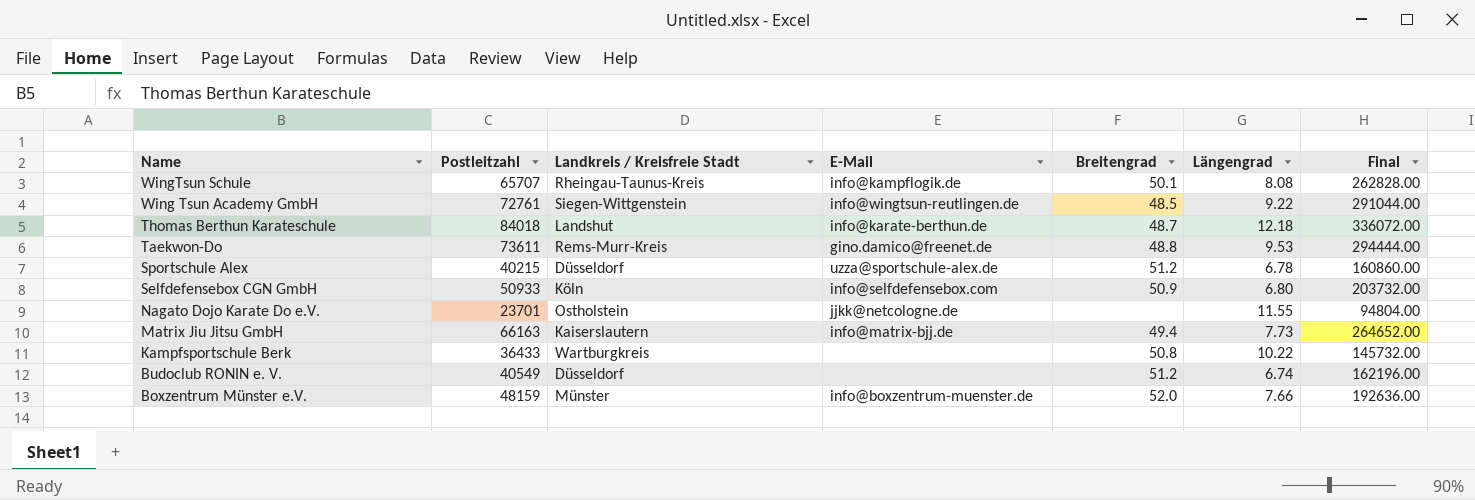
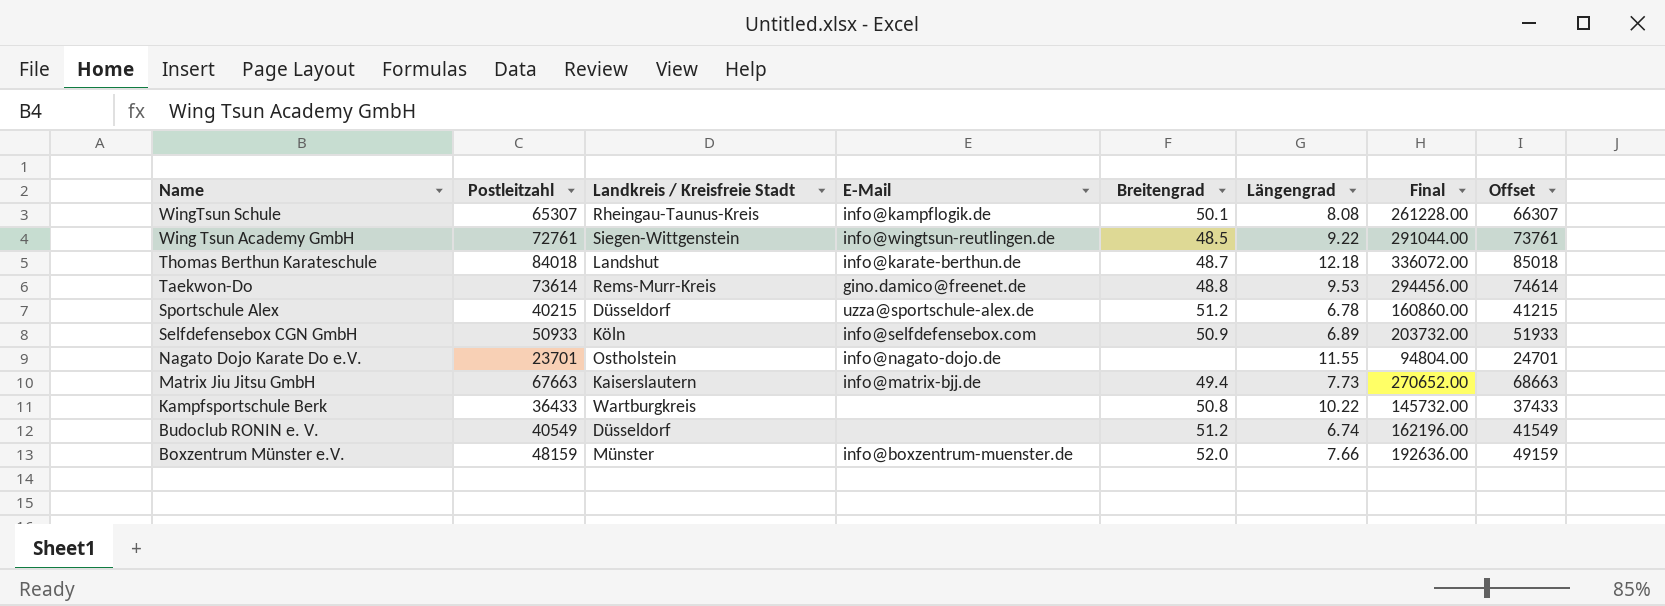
column Offset | formula: none -> [Postleitzahl] + 1000
WingTsun Schule | Postleitzahl: 65707 -> 65307
WingTsun Schule | Final: 262828.00 -> 261228.00
Taekwon-Do | Postleitzahl: 73611 -> 73614
Taekwon-Do | Final: 294444.00 -> 294456.00
Selfdefensebox CGN GmbH | Längengrad: 6.80 -> 6.89
Nagato Dojo Karate Do e.V. | E-Mail: jjkk@netcologne.de -> info@nagato-dojo.de
Matrix Jiu Jitsu GmbH | Postleitzahl: 66163 -> 67663
Matrix Jiu Jitsu GmbH | Final: 264652.00 -> 270652.00

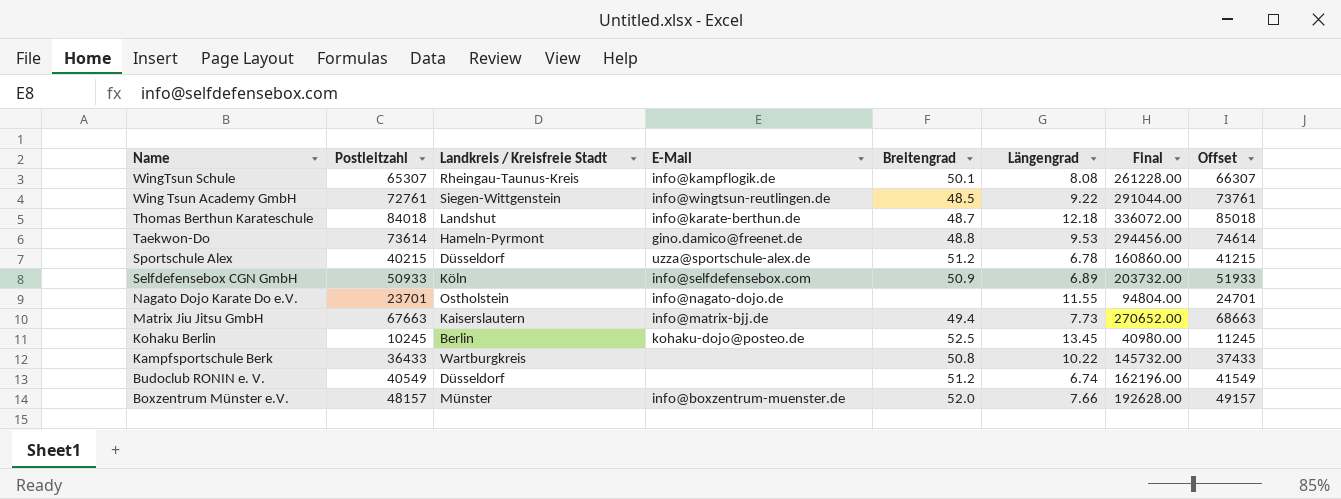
Taekwon-Do | Landkreis / Kreisfreie Stadt: Rems-Murr-Kreis -> Hameln-Pyrmont
row Kohaku Berlin: none -> 10245 | Berlin | kohaku-dojo@posteo.de | 52.5 | 13.45 | 40980.00 | 11245
Boxzentrum Münster e.V. | Postleitzahl: 48159 -> 48157
Boxzentrum Münster e.V. | Final: 192636.00 -> 192628.00
Boxzentrum Münster e.V. | Offset: 49159 -> 49157

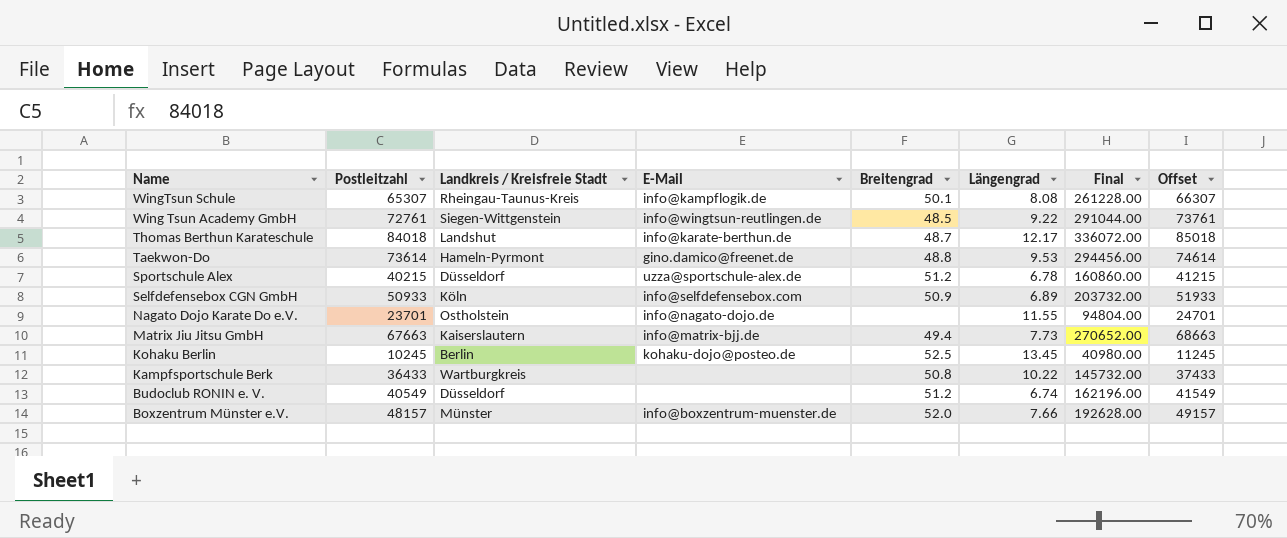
Thomas Berthun Karateschule | Längengrad: 12.18 -> 12.17

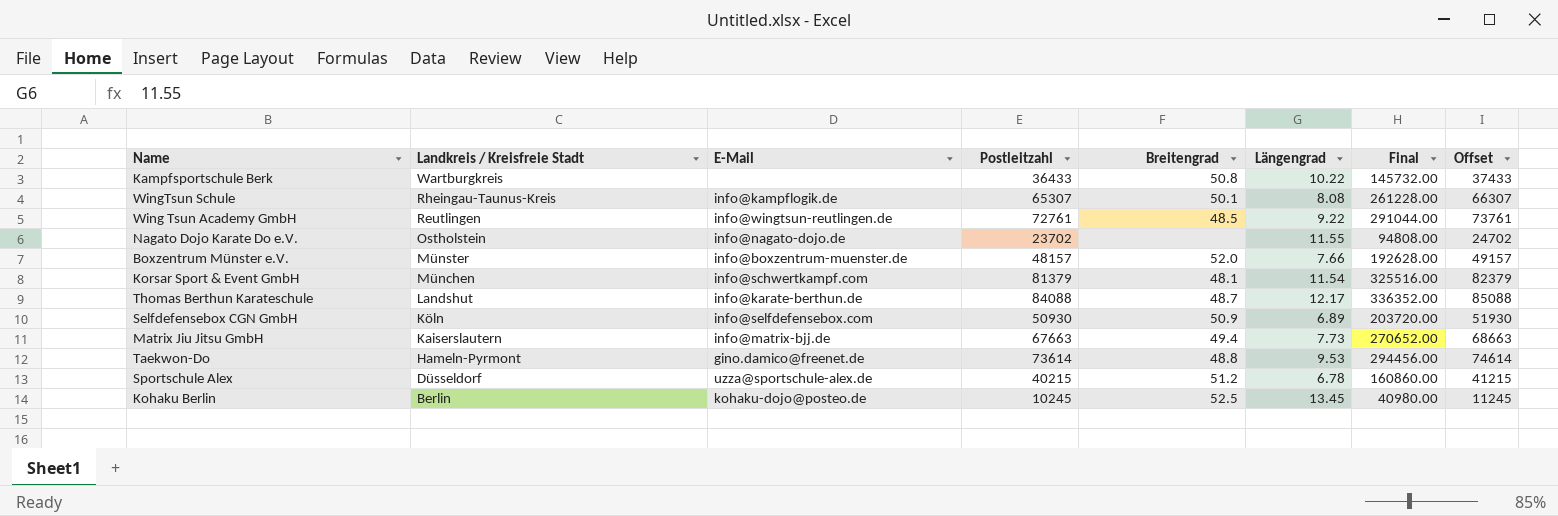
row order: Name descending -> Landkreis / Kreisfreie Stadt descending
column Postleitzahl | position: 2 -> 4
row Budoclub RONIN e. V.: 40549 | Düsseldorf | none | 51.2 | 6.74 | 162196.00 | 41549 -> none
Wing Tsun Academy GmbH | Landkreis / Kreisfreie Stadt: Siegen-Wittgenstein -> Reutlingen
Nagato Dojo Karate Do e.V. | Postleitzahl: 23701 -> 23702
Nagato Dojo Karate Do e.V. | Final: 94804.00 -> 94808.00
Nagato Dojo Karate Do e.V. | Offset: 24701 -> 24702
row Korsar Sport & Event GmbH: none -> München | info@schwertkampf.com | 81379 | 48.1 | 11.54 | 325516.00 | 82379
Thomas Berthun Karateschule | Postleitzahl: 84018 -> 84088
Thomas Berthun Karateschule | Final: 336072.00 -> 336352.00
Thomas Berthun Karateschule | Offset: 85018 -> 85088
Selfdefensebox CGN GmbH | Postleitzahl: 50933 -> 50930
Selfdefensebox CGN GmbH | Final: 203732.00 -> 203720.00
Selfdefensebox CGN GmbH | Offset: 51933 -> 51930

